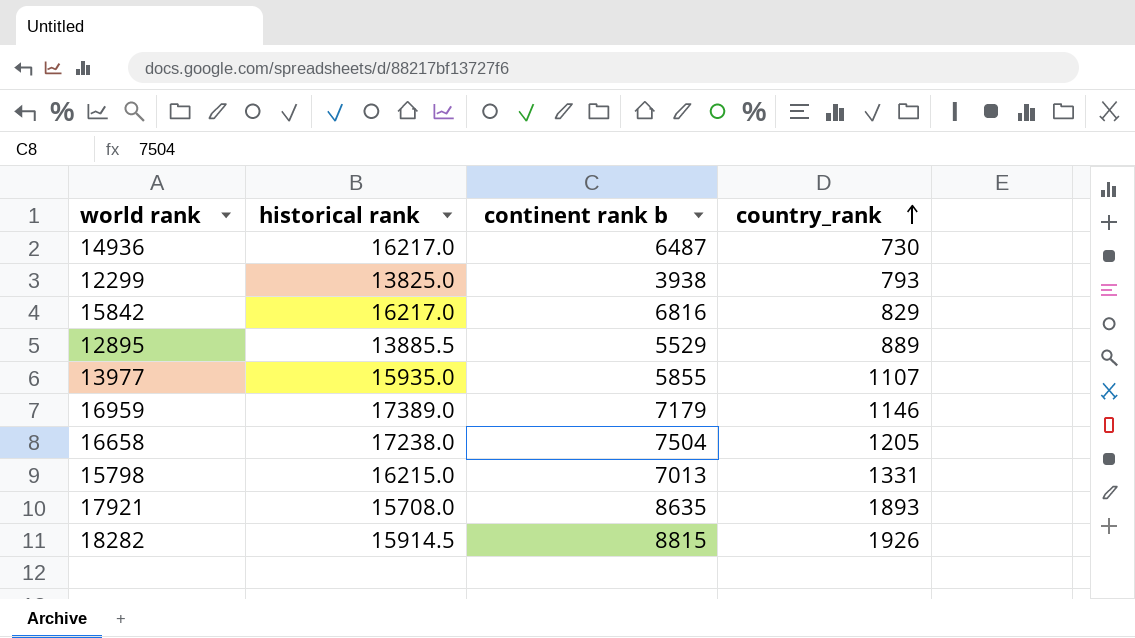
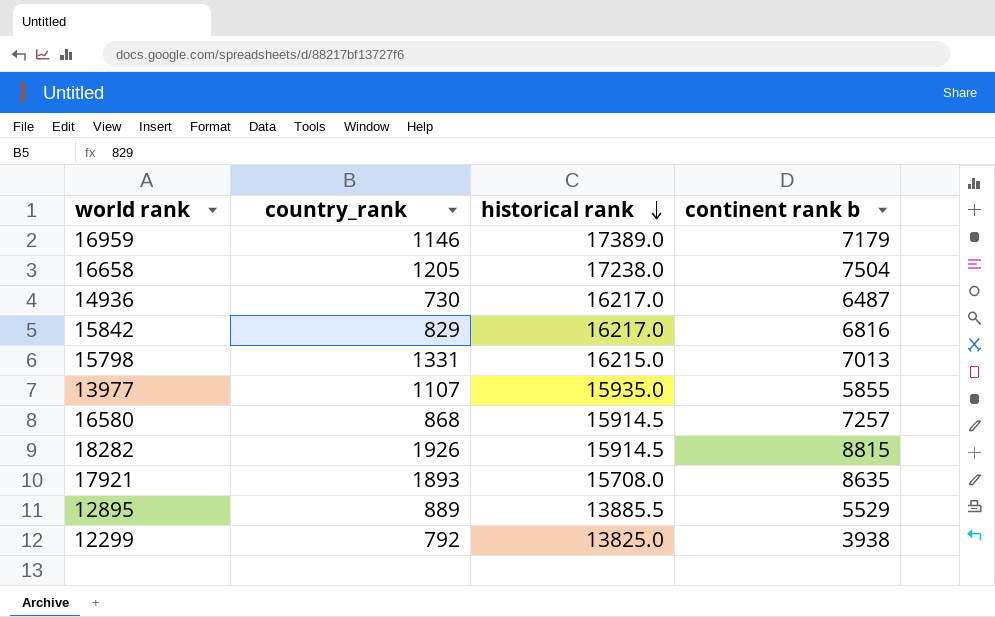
row order: country_rank ascending -> historical rank descending
column country_rank | position: 4 -> 2
row 16580: none -> 868 | 15914.5 | 7257
12299 | country_rank: 793 -> 792

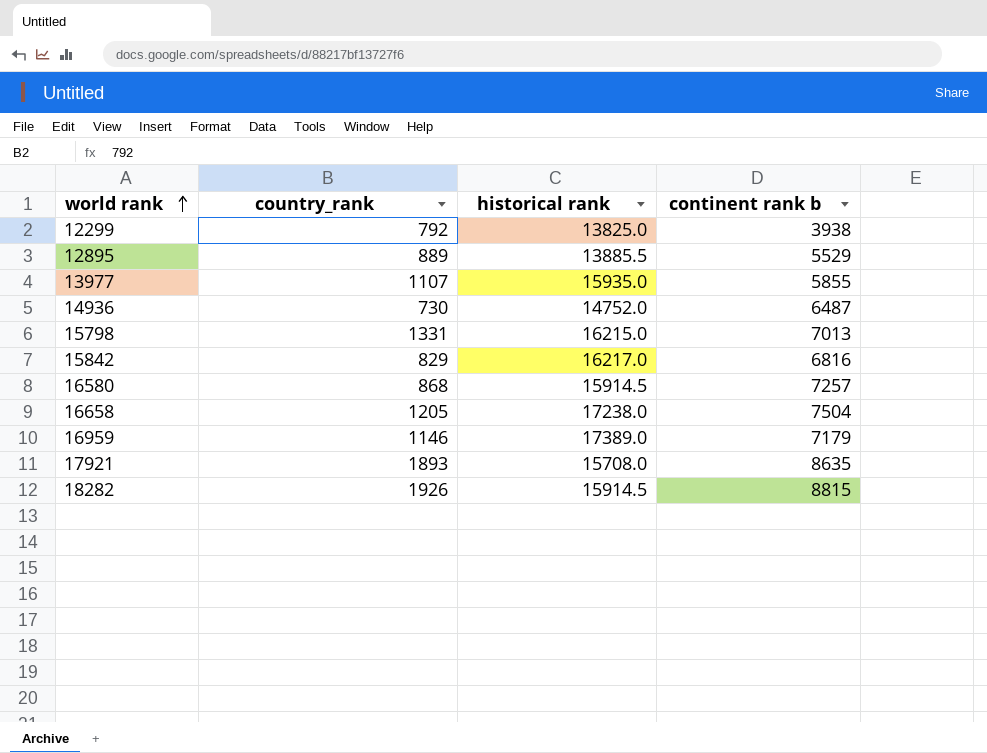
row order: historical rank descending -> world rank ascending
14936 | historical rank: 16217.0 -> 14752.0

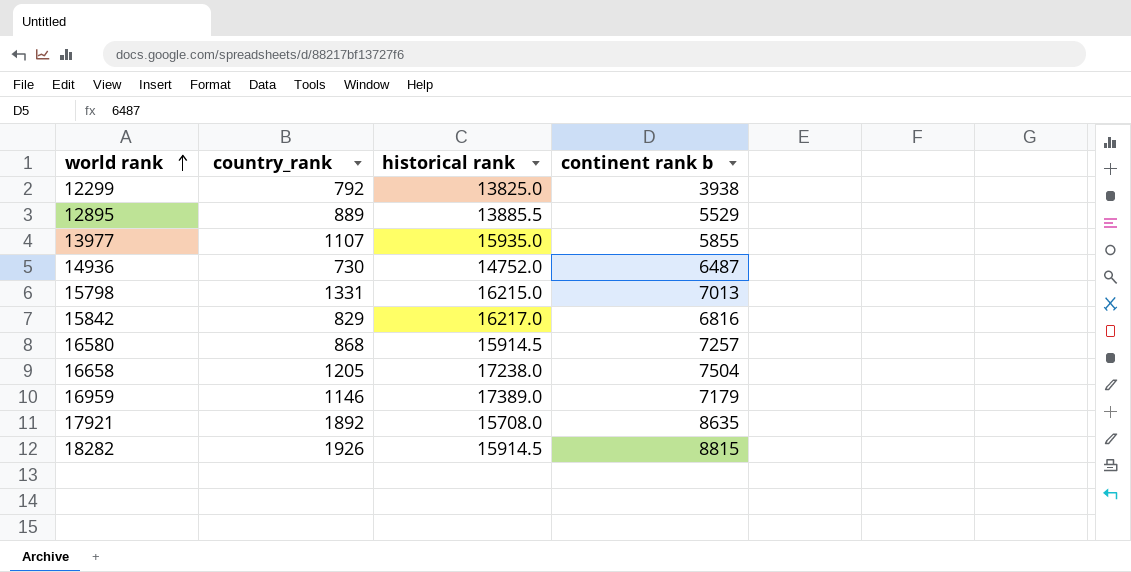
17921 | country_rank: 1893 -> 1892

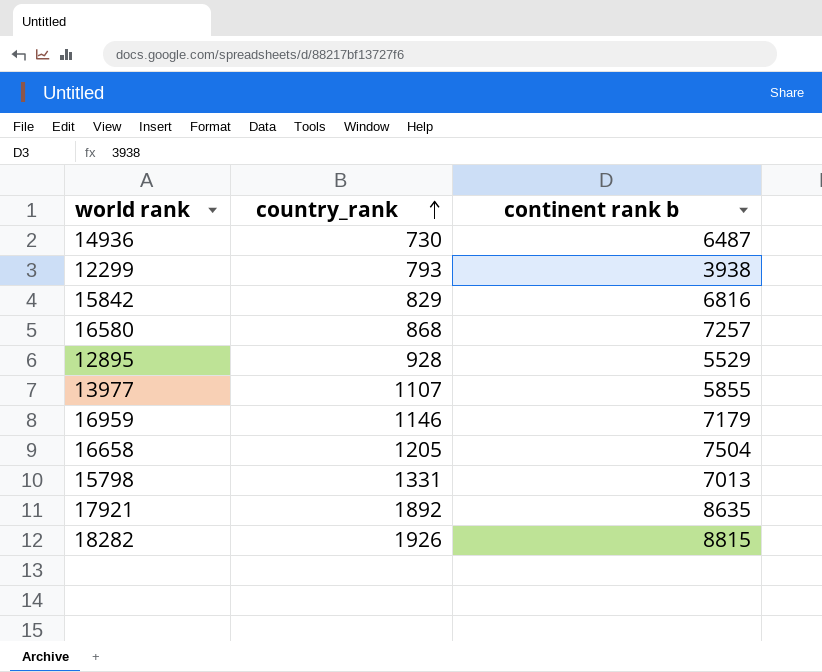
row order: world rank ascending -> country_rank ascending
column historical rank | position: 3 -> none
12299 | country_rank: 792 -> 793
12895 | country_rank: 889 -> 928

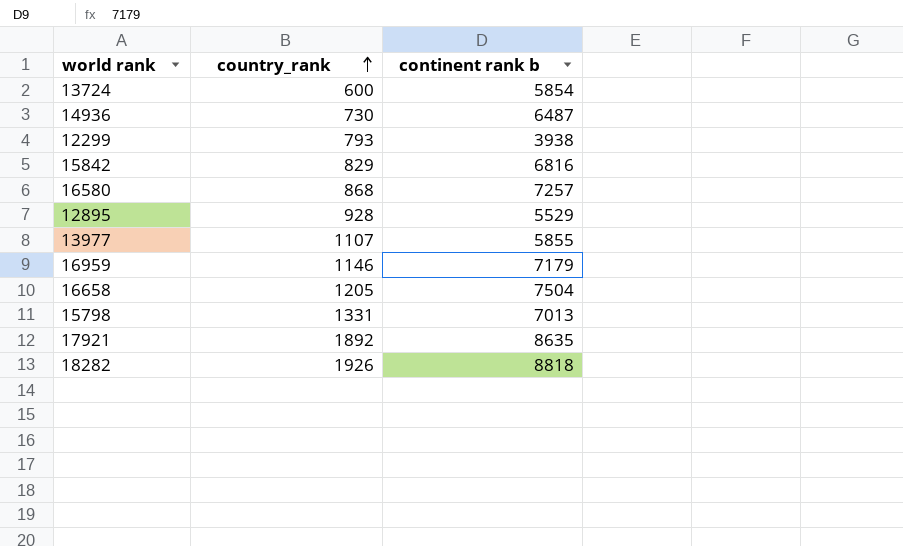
row 13724: none -> 600 | 5854
18282 | continent rank b: 8815 -> 8818

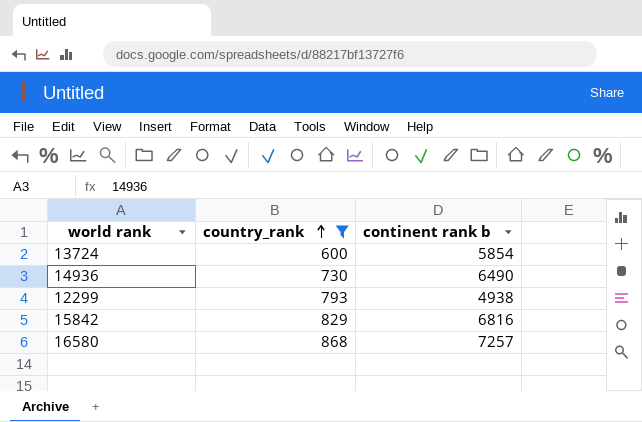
filter: none -> country_rank <= 868
14936 | continent rank b: 6487 -> 6490
12299 | continent rank b: 3938 -> 4938

